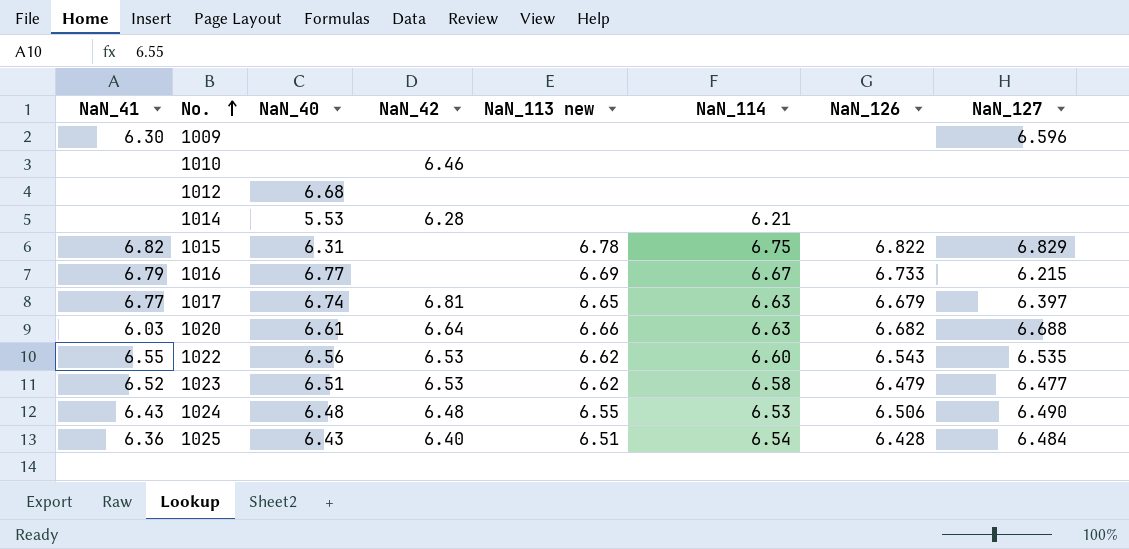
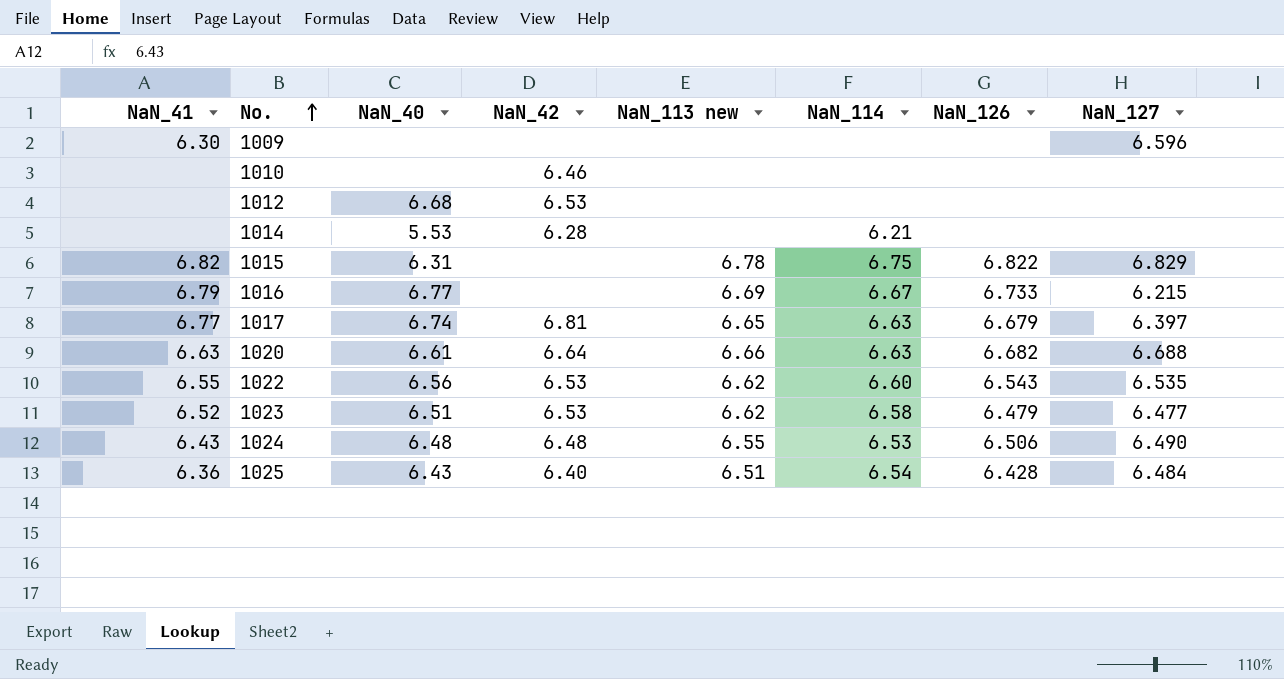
1012 | NaN_42: none -> 6.53
1020 | NaN_41: 6.03 -> 6.63

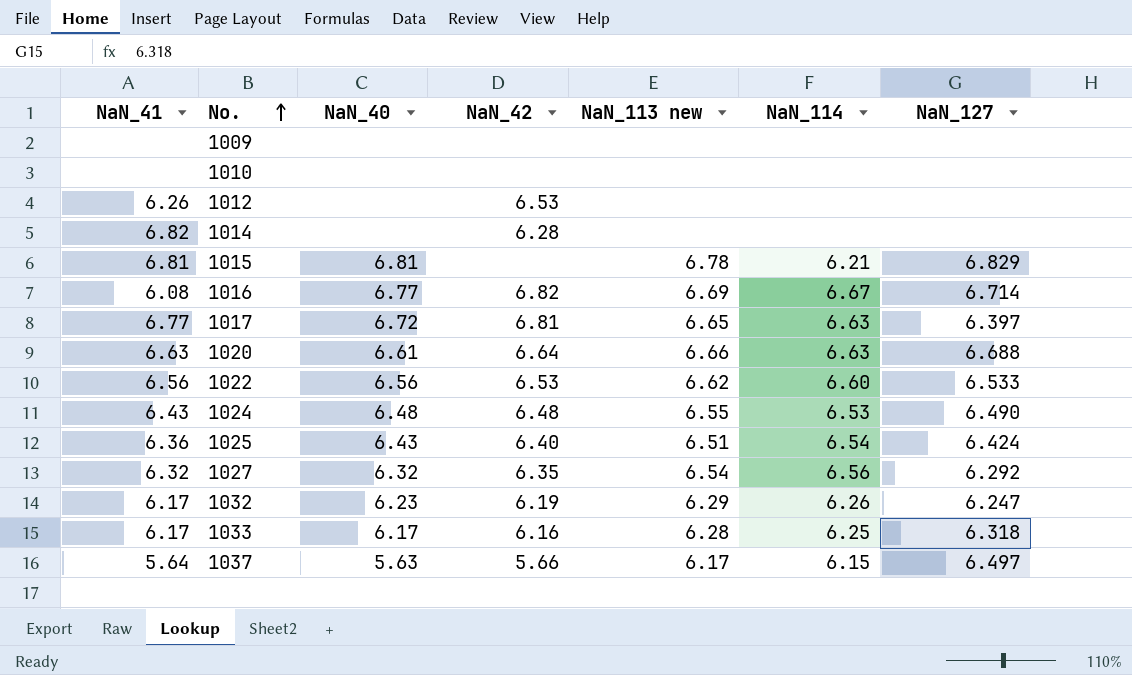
column NaN_126 | position: 7 -> none
row 1023: 6.52 | 6.51 | 6.53 | 6.62 | 6.58 | 6.479 | 6.477 -> none
1009 | NaN_41: 6.30 -> none
1009 | NaN_127: 6.596 -> none
1010 | NaN_42: 6.46 -> none
1012 | NaN_41: none -> 6.26
1012 | NaN_40: 6.68 -> none
1014 | NaN_41: none -> 6.82
1014 | NaN_40: 5.53 -> none
1014 | NaN_114: 6.21 -> none
1015 | NaN_41: 6.82 -> 6.81
1015 | NaN_40: 6.31 -> 6.81
1015 | NaN_114: 6.75 -> 6.21
1016 | NaN_41: 6.79 -> 6.08
1016 | NaN_42: none -> 6.82
1016 | NaN_127: 6.215 -> 6.714
1017 | NaN_40: 6.74 -> 6.72
1022 | NaN_41: 6.55 -> 6.56
1022 | NaN_127: 6.535 -> 6.533
1025 | NaN_127: 6.484 -> 6.424
row 1027: none -> 6.32 | 6.32 | 6.35 | 6.54 | 6.56 | 6.292
row 1032: none -> 6.17 | 6.23 | 6.19 | 6.29 | 6.26 | 6.247
row 1033: none -> 6.17 | 6.17 | 6.16 | 6.28 | 6.25 | 6.318
row 1037: none -> 5.64 | 5.63 | 5.66 | 6.17 | 6.15 | 6.497

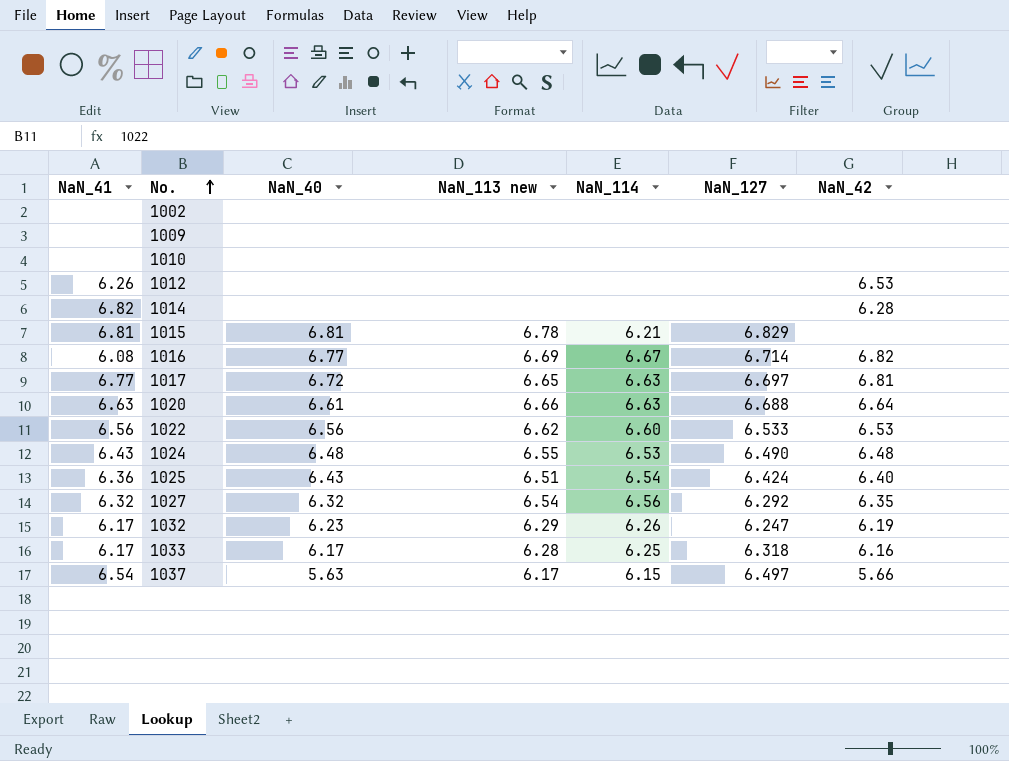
column NaN_42 | position: 4 -> 7
row 1002: none -> none | none | none | none | none | none
1017 | NaN_127: 6.397 -> 6.697
1037 | NaN_41: 5.64 -> 6.54

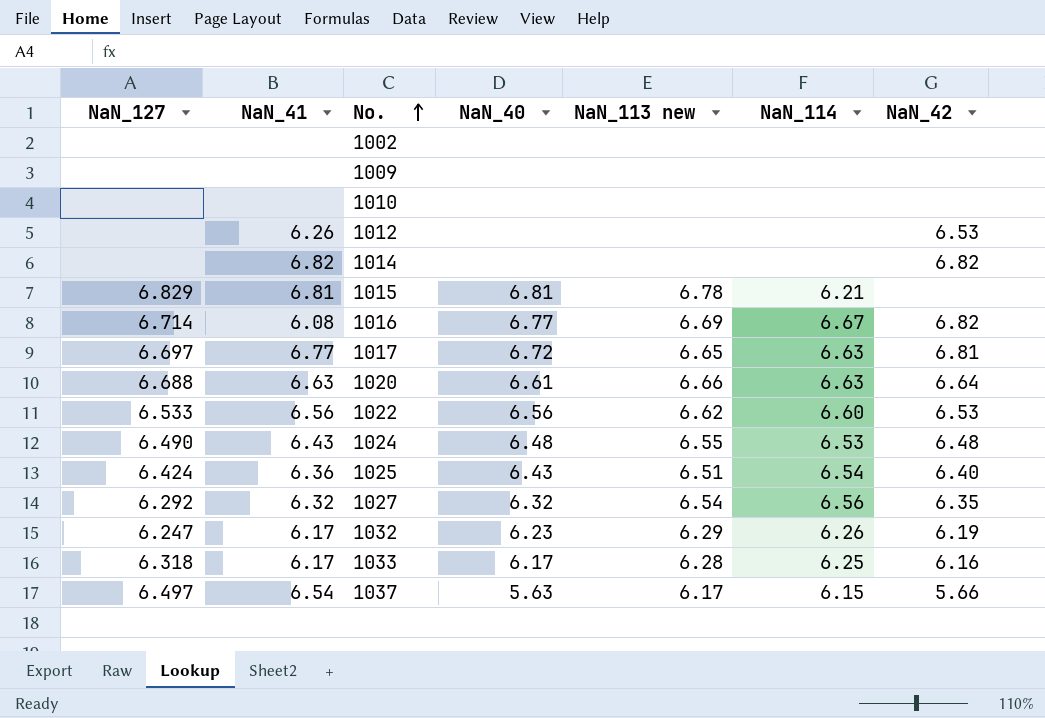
column NaN_127 | position: 6 -> 1
1014 | NaN_42: 6.28 -> 6.82

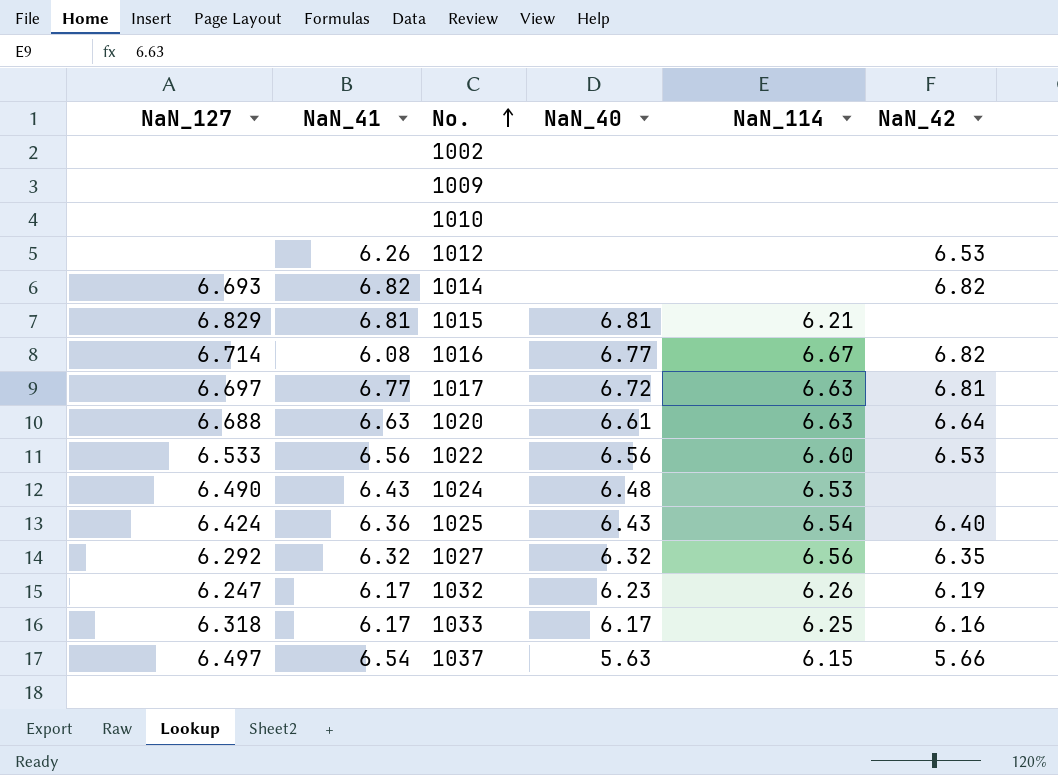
column NaN_113 new | position: 5 -> none
1014 | NaN_127: none -> 6.693
1024 | NaN_42: 6.48 -> none

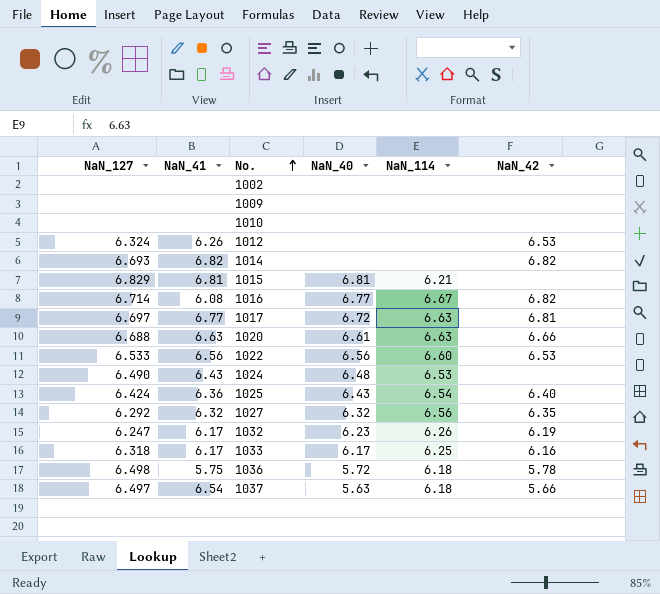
1012 | NaN_127: none -> 6.324
1020 | NaN_42: 6.64 -> 6.66
row 1036: none -> 6.498 | 5.75 | 5.72 | 6.18 | 5.78
1037 | NaN_114: 6.15 -> 6.18

